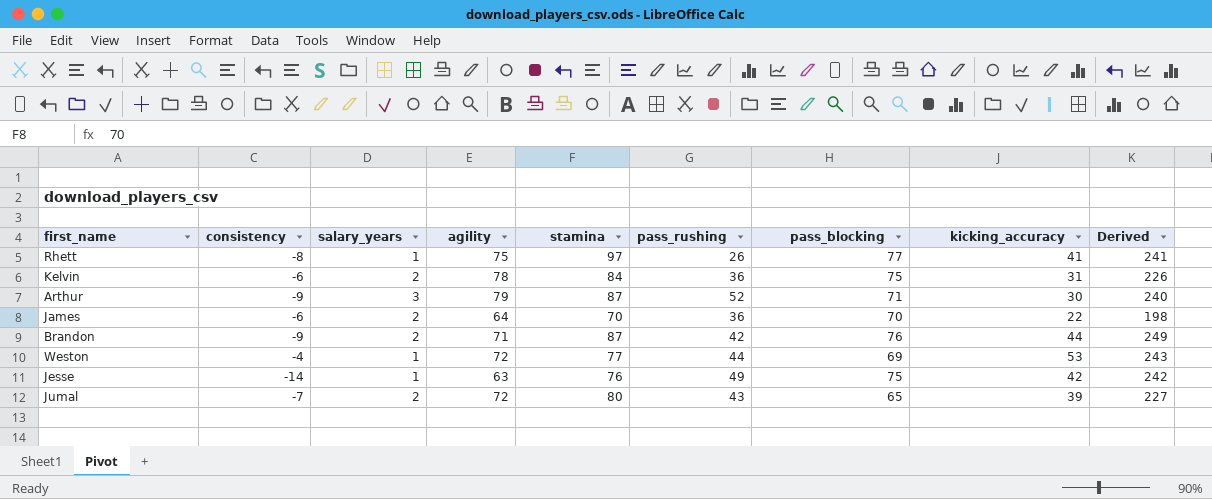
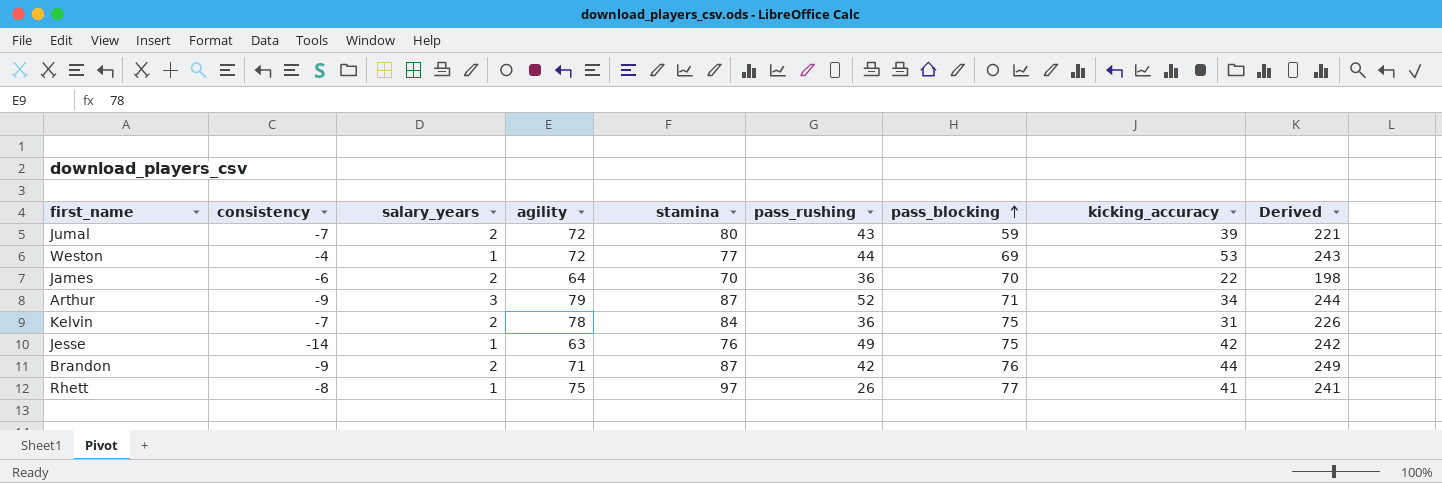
row order: none -> pass_blocking ascending
Jumal | pass_blocking: 65 -> 59
Jumal | Derived: 227 -> 221
Arthur | kicking_accuracy: 30 -> 34
Arthur | Derived: 240 -> 244
Kelvin | consistency: -6 -> -7

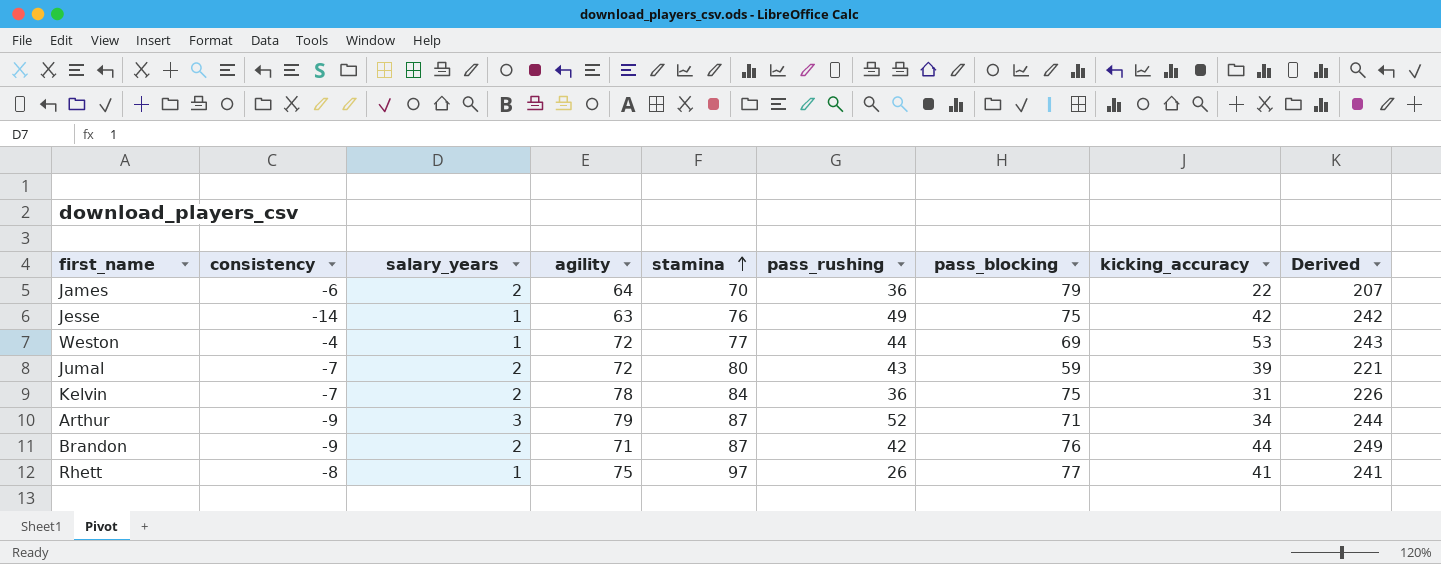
row order: pass_blocking ascending -> stamina ascending
James | pass_blocking: 70 -> 79
James | Derived: 198 -> 207

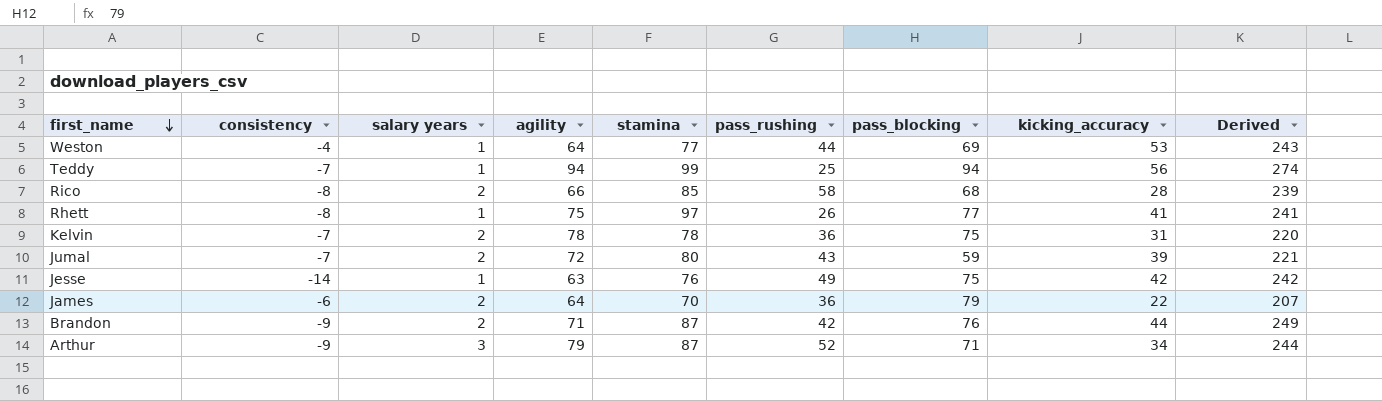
row order: stamina ascending -> first_name descending
column name: salary_years -> salary years
Weston | agility: 72 -> 64
row Teddy: none -> -7 | 1 | 94 | 99 | 25 | 94 | 56 | 274
row Rico: none -> -8 | 2 | 66 | 85 | 58 | 68 | 28 | 239
Kelvin | stamina: 84 -> 78
Kelvin | Derived: 226 -> 220

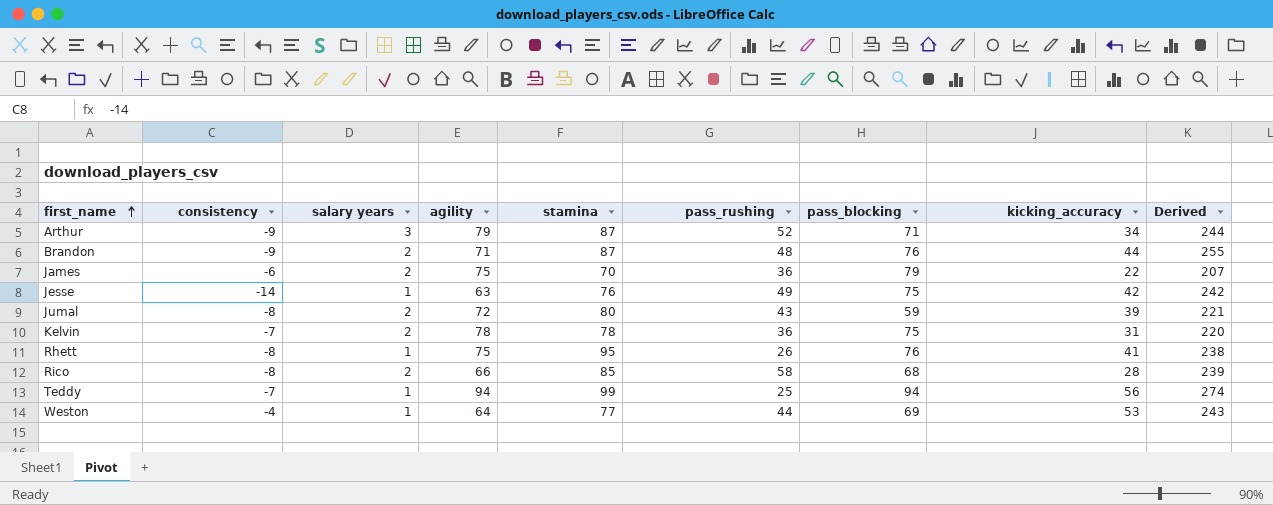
row order: first_name descending -> first_name ascending
Brandon | pass_rushing: 42 -> 48
Brandon | Derived: 249 -> 255
James | agility: 64 -> 75
Jumal | consistency: -7 -> -8
Rhett | stamina: 97 -> 95
Rhett | pass_blocking: 77 -> 76
Rhett | Derived: 241 -> 238

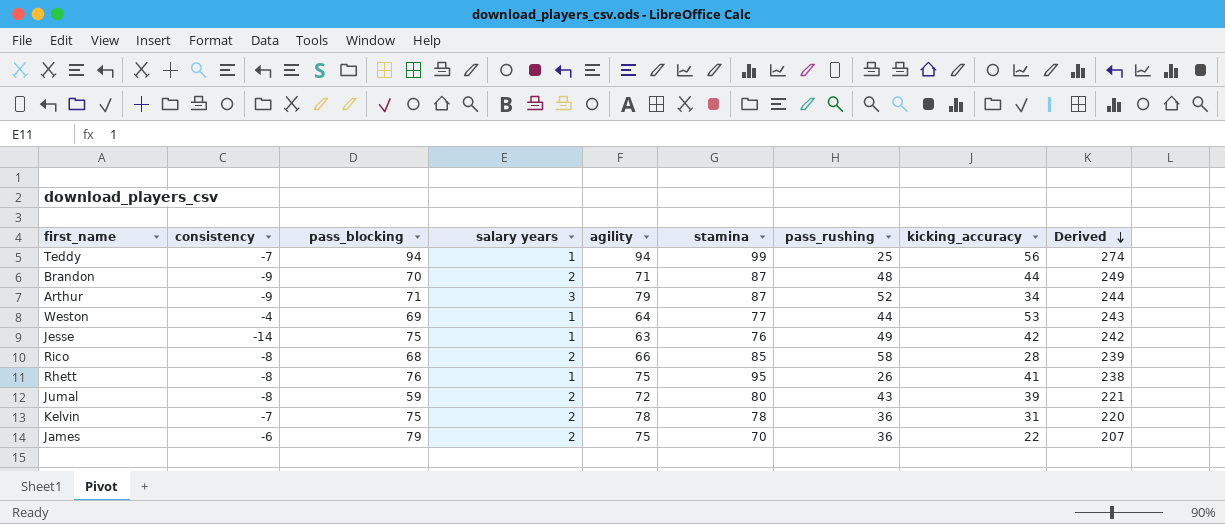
row order: first_name ascending -> Derived descending
column pass_blocking | position: 7 -> 3
Brandon | pass_blocking: 76 -> 70
Brandon | Derived: 255 -> 249

